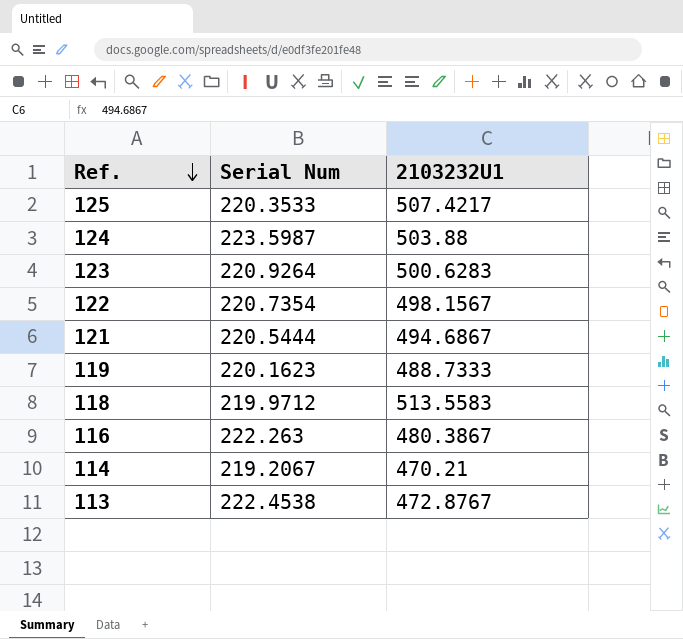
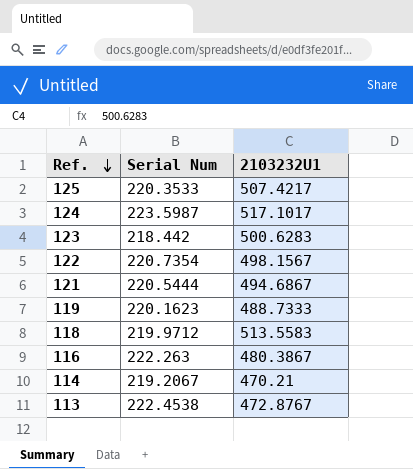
124 | 2103232U1: 503.88 -> 517.1017
123 | Serial Num: 220.9264 -> 218.442

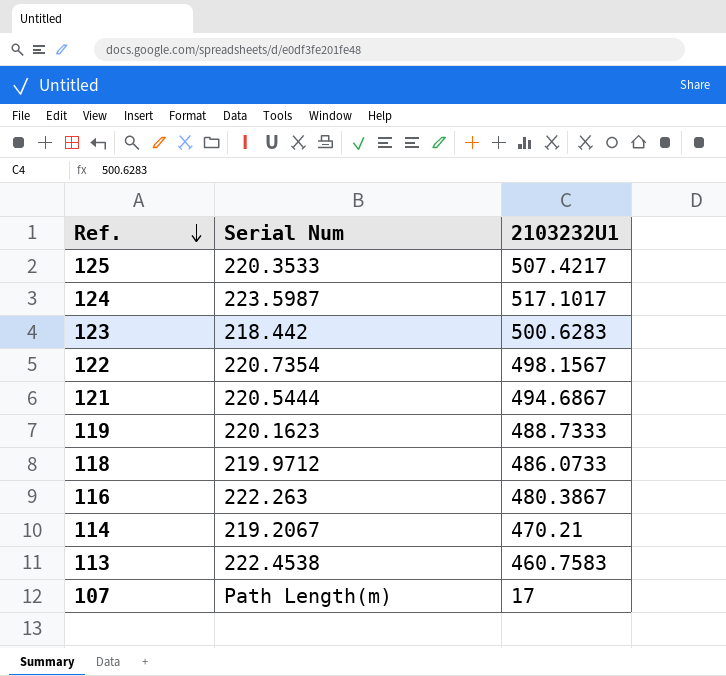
118 | 2103232U1: 513.5583 -> 486.0733
113 | 2103232U1: 472.8767 -> 460.7583
row 107: none -> Path Length(m) | 17

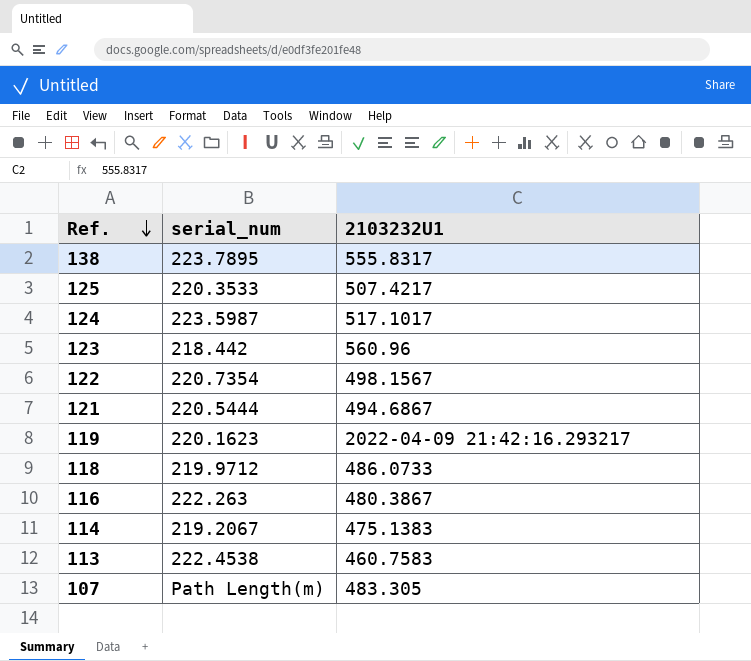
column name: Serial Num -> serial_num
row 138: none -> 223.7895 | 555.8317
123 | 2103232U1: 500.6283 -> 560.96
119 | 2103232U1: 488.7333 -> 2022-04-09 21:42:16.293217
114 | 2103232U1: 470.21 -> 475.1383
107 | 2103232U1: 17 -> 483.305

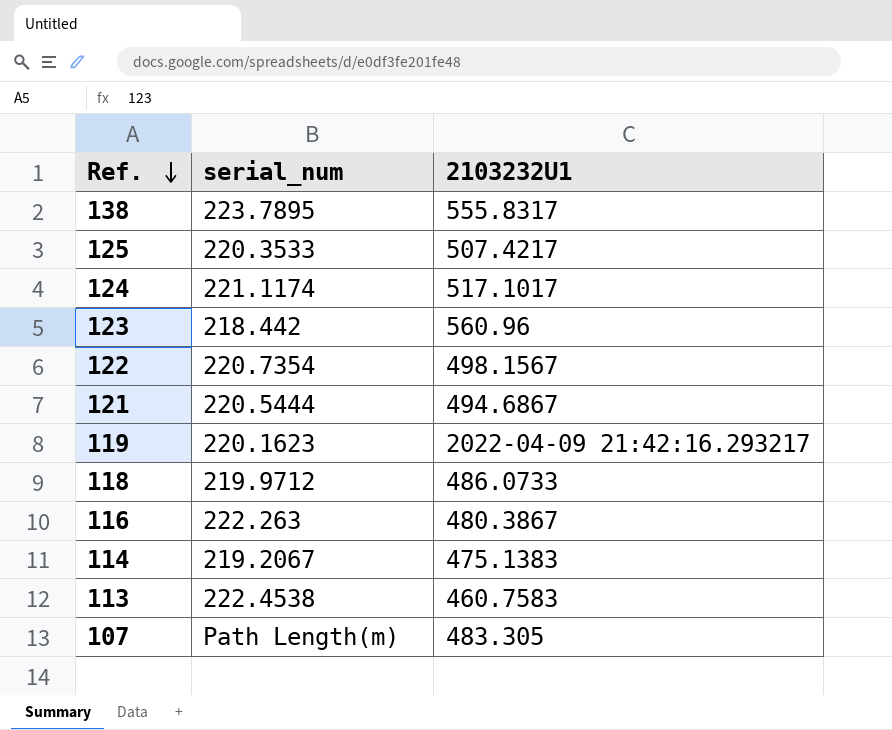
124 | serial_num: 223.5987 -> 221.1174

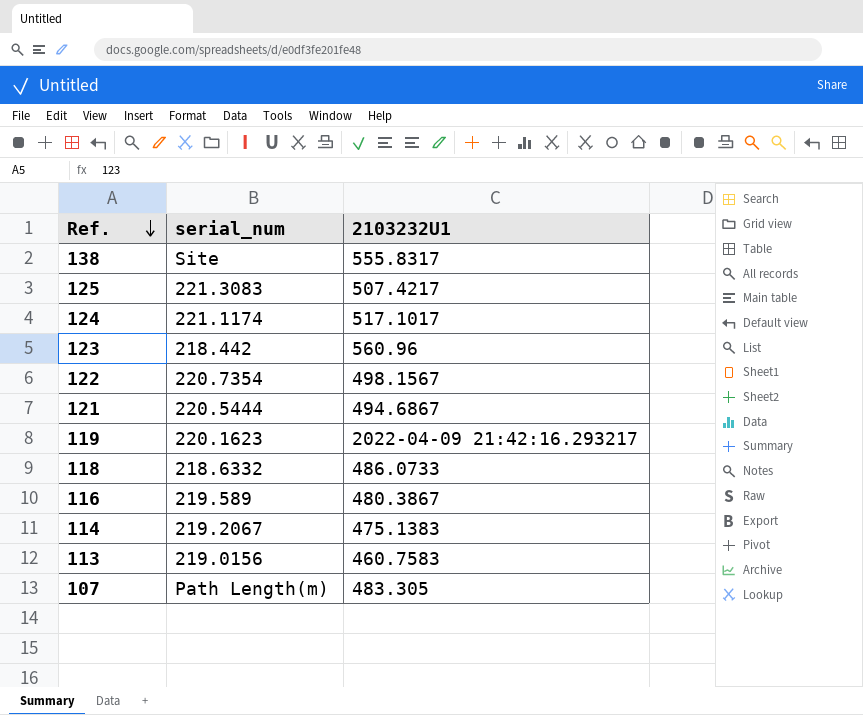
138 | serial_num: 223.7895 -> Site
125 | serial_num: 220.3533 -> 221.3083
118 | serial_num: 219.9712 -> 218.6332
116 | serial_num: 222.263 -> 219.589
113 | serial_num: 222.4538 -> 219.0156

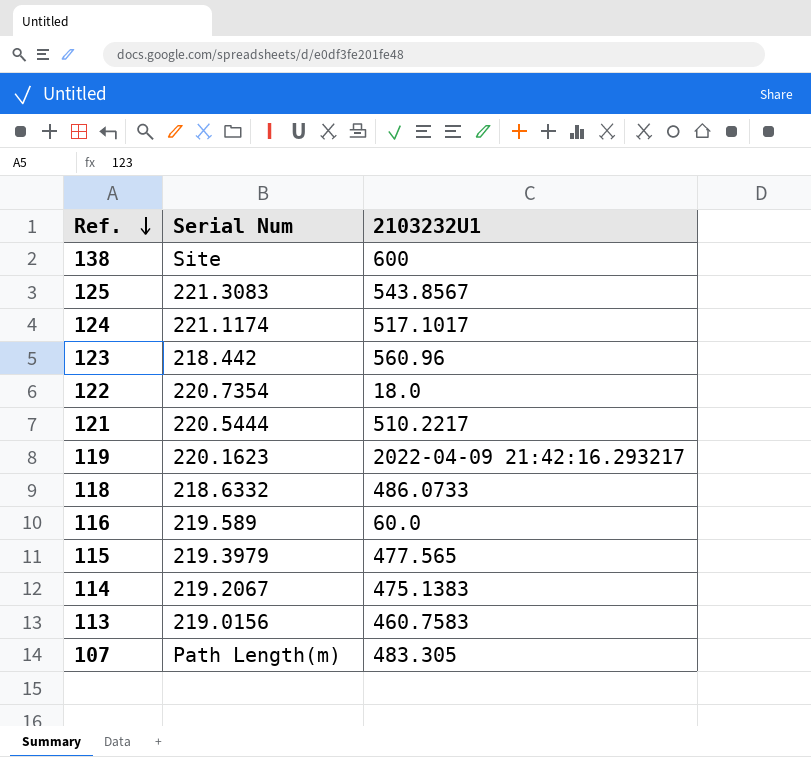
column name: serial_num -> Serial Num
138 | 2103232U1: 555.8317 -> 600
125 | 2103232U1: 507.4217 -> 543.8567
122 | 2103232U1: 498.1567 -> 18.0
121 | 2103232U1: 494.6867 -> 510.2217
116 | 2103232U1: 480.3867 -> 60.0
row 115: none -> 219.3979 | 477.565

